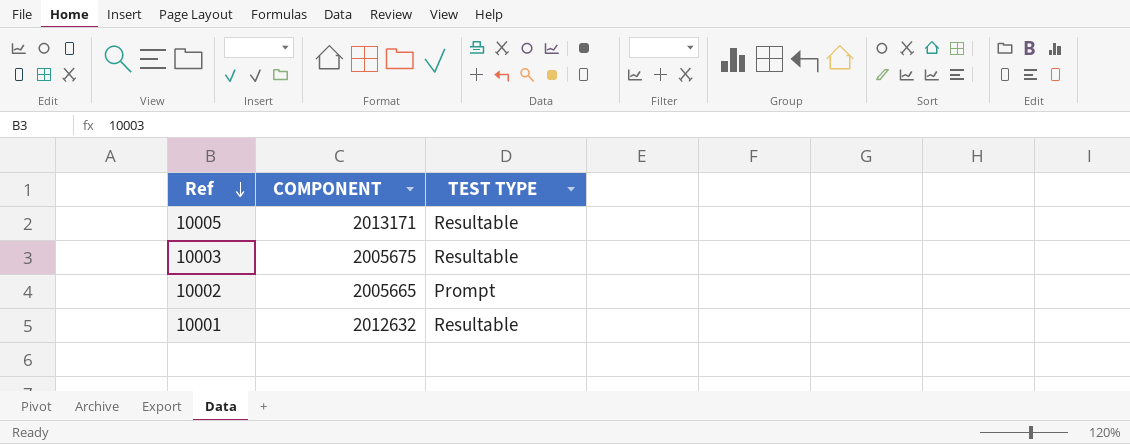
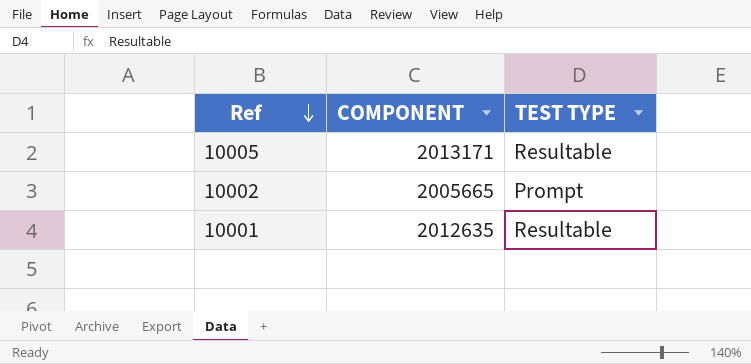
row 10003: 2005675 | Resultable -> none
10001 | COMPONENT: 2012632 -> 2012635

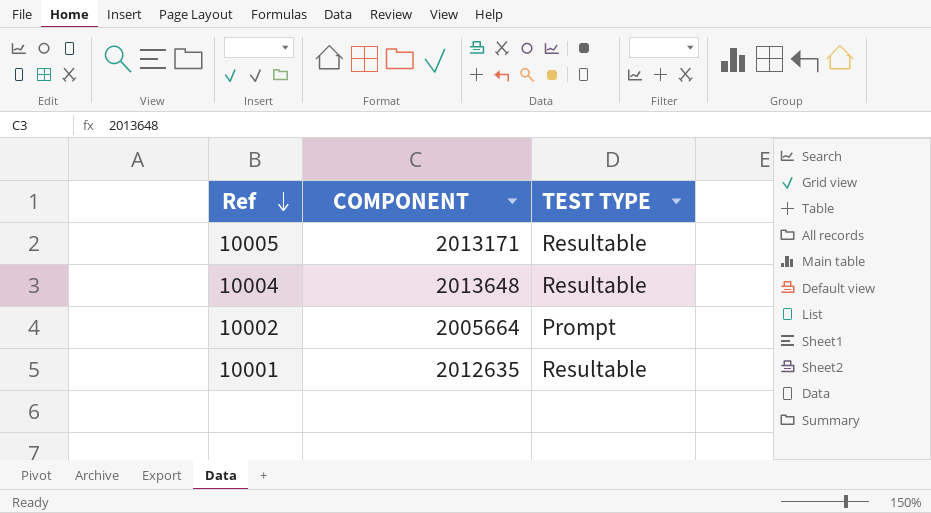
row 10004: none -> 2013648 | Resultable
10002 | COMPONENT: 2005665 -> 2005664

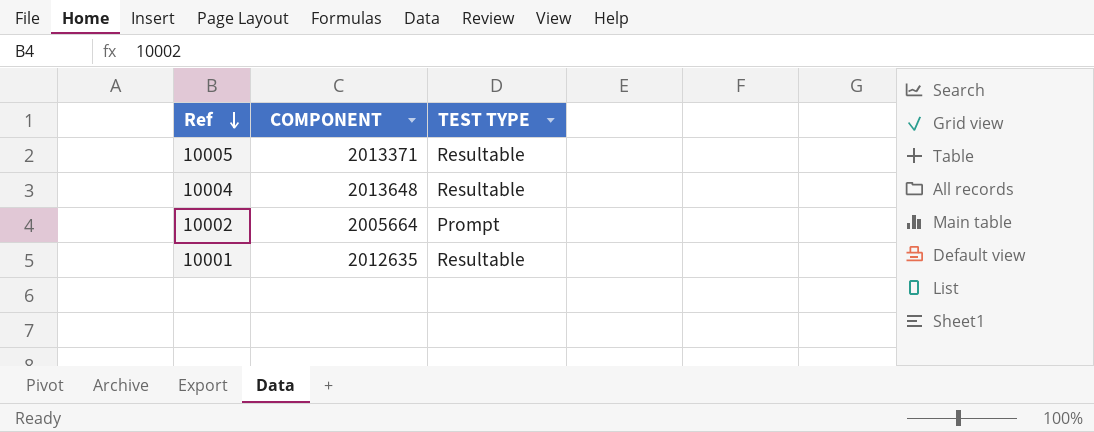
10005 | COMPONENT: 2013171 -> 2013371

